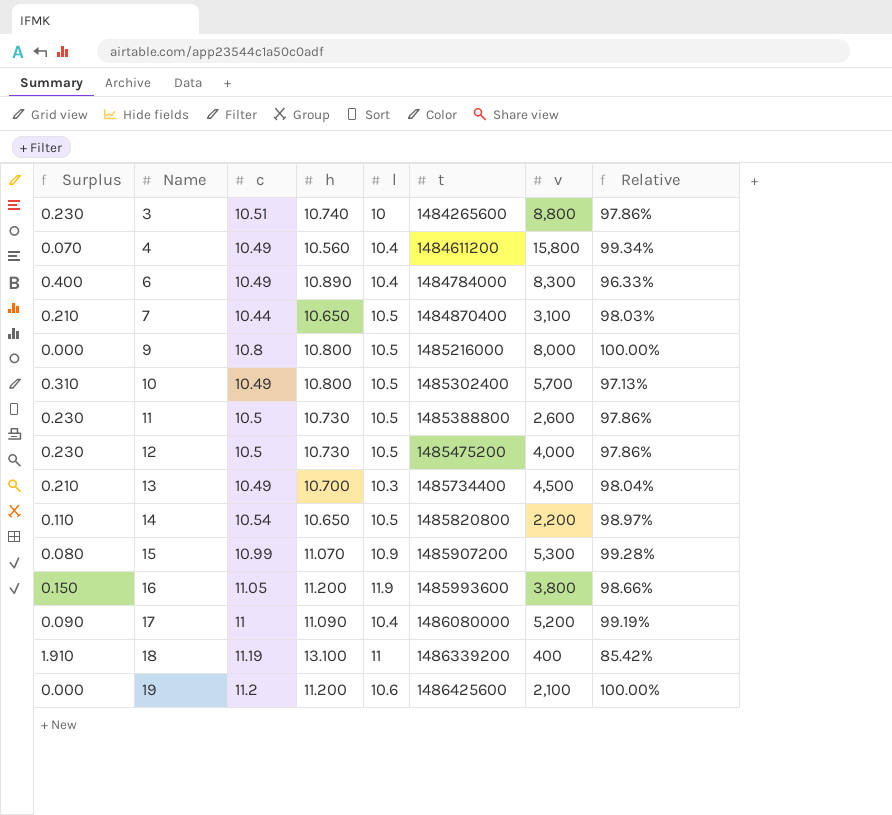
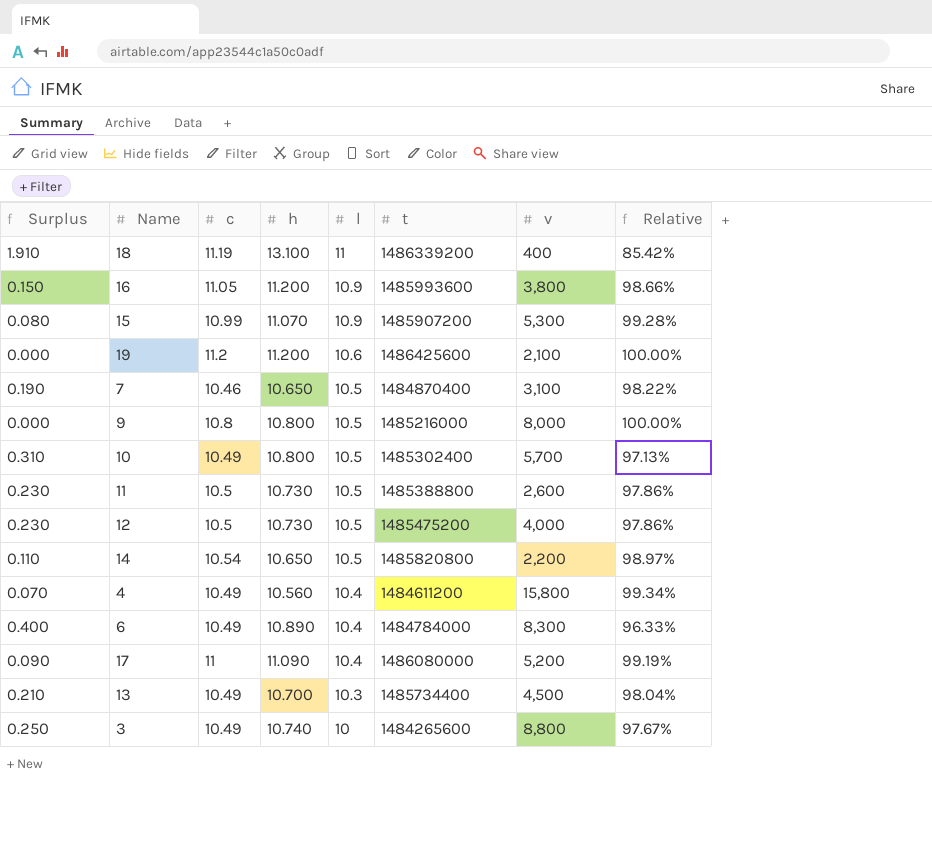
row order: Name ascending -> l descending
16 | l: 11.9 -> 10.9
7 | Surplus: 0.210 -> 0.190
7 | c: 10.44 -> 10.46
7 | Relative: 98.03% -> 98.22%
3 | Surplus: 0.230 -> 0.250
3 | c: 10.51 -> 10.49
3 | Relative: 97.86% -> 97.67%

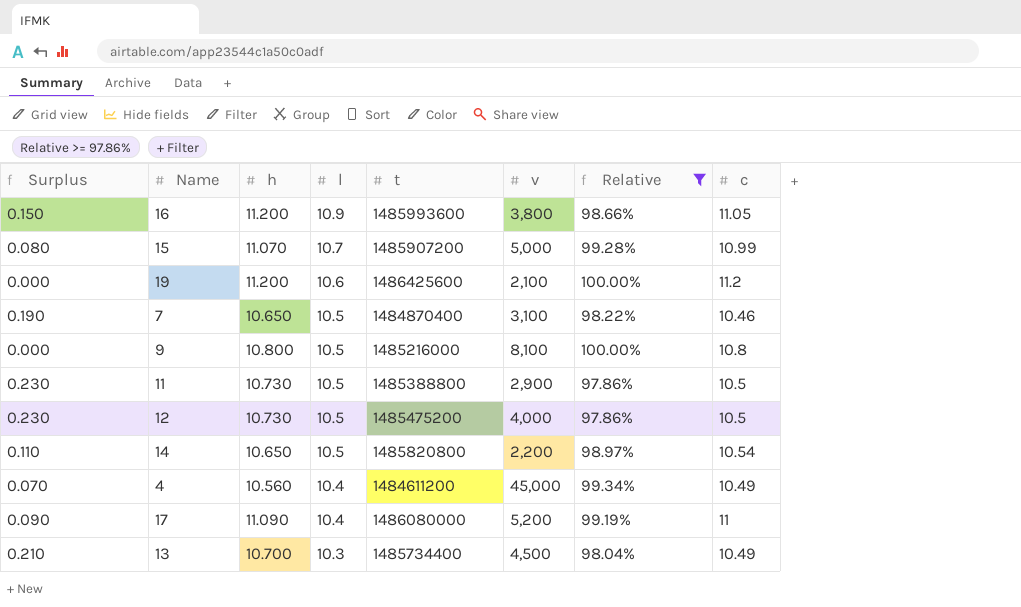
filter: none -> Relative >= 97.86%
column c | position: 3 -> 8
15 | l: 10.9 -> 10.7
15 | v: 5,300 -> 5,000
9 | v: 8,000 -> 8,100
11 | v: 2,600 -> 2,900
4 | v: 15,800 -> 45,000

